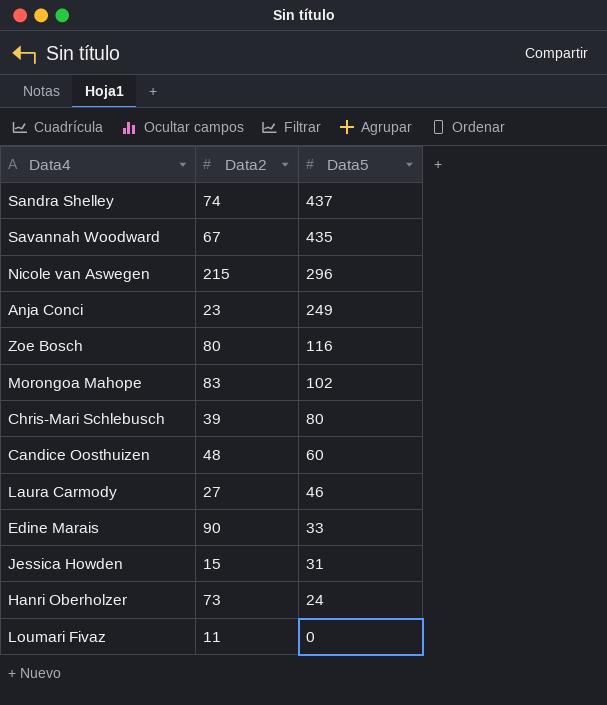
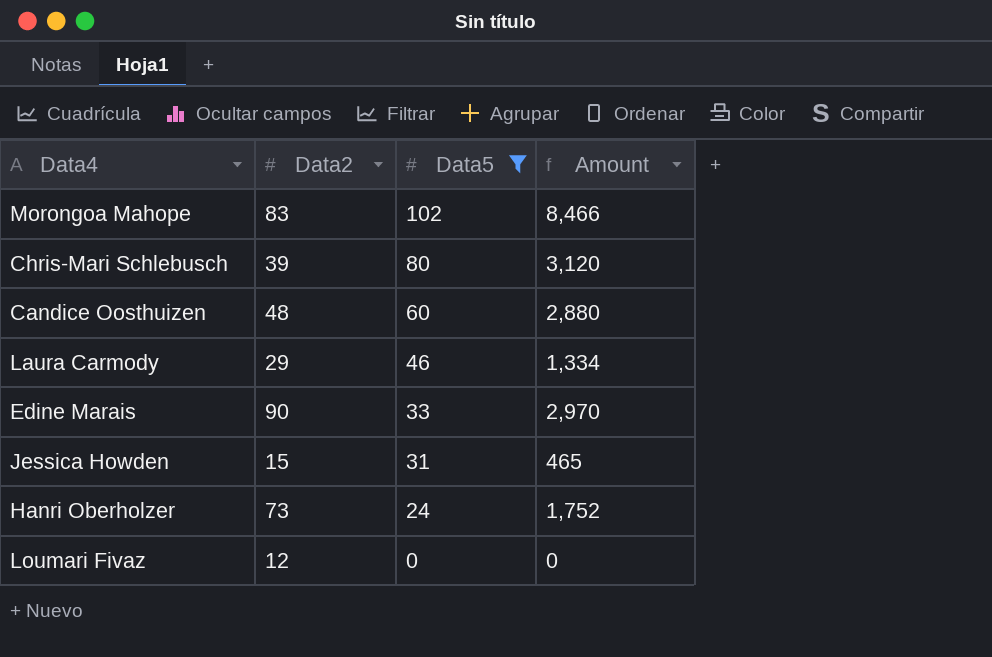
filter: none -> Data5 <= 102
column Amount | formula: none -> [Data2] * [Data5]
Laura Carmody | Data2: 27 -> 29
Loumari Fivaz | Data2: 11 -> 12

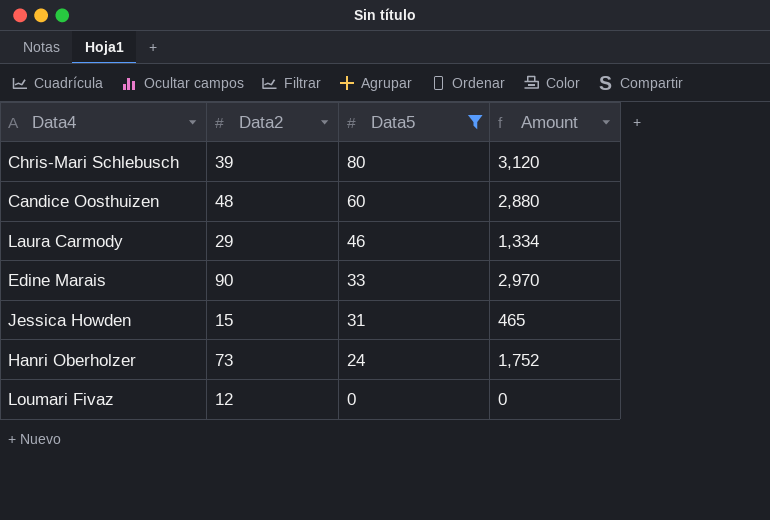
row Morongoa Mahope: 83 | 102 | 8,466 -> none

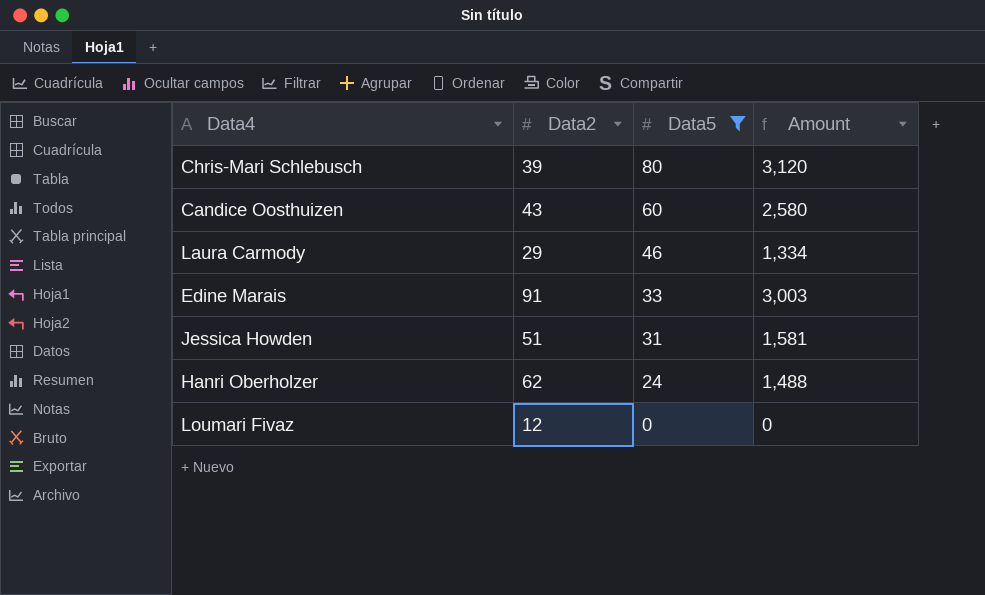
Candice Oosthuizen | Data2: 48 -> 43
Candice Oosthuizen | Amount: 2,880 -> 2,580
Edine Marais | Data2: 90 -> 91
Edine Marais | Amount: 2,970 -> 3,003
Jessica Howden | Data2: 15 -> 51
Jessica Howden | Amount: 465 -> 1,581
Hanri Oberholzer | Data2: 73 -> 62
Hanri Oberholzer | Amount: 1,752 -> 1,488

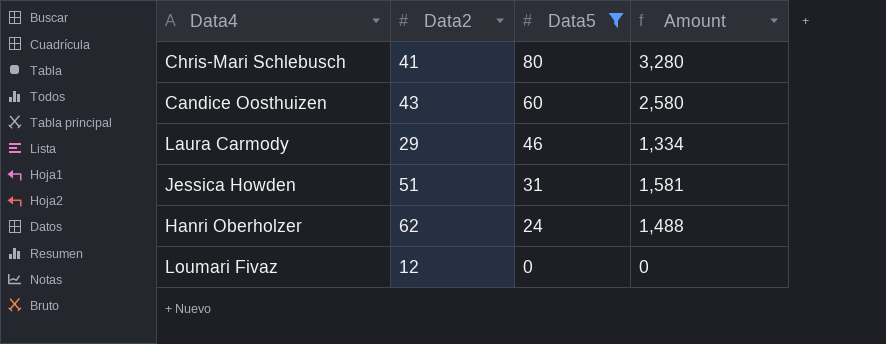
row Edine Marais: 91 | 33 | 3,003 -> none
Chris-Mari Schlebusch | Data2: 39 -> 41
Chris-Mari Schlebusch | Amount: 3,120 -> 3,280

